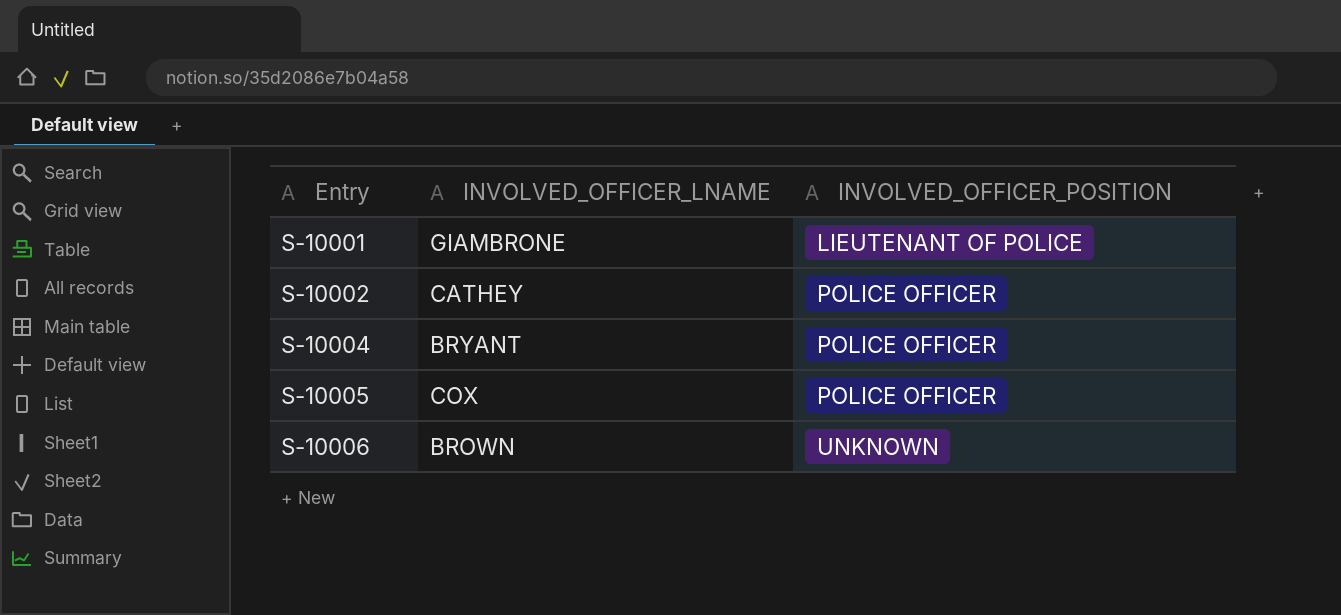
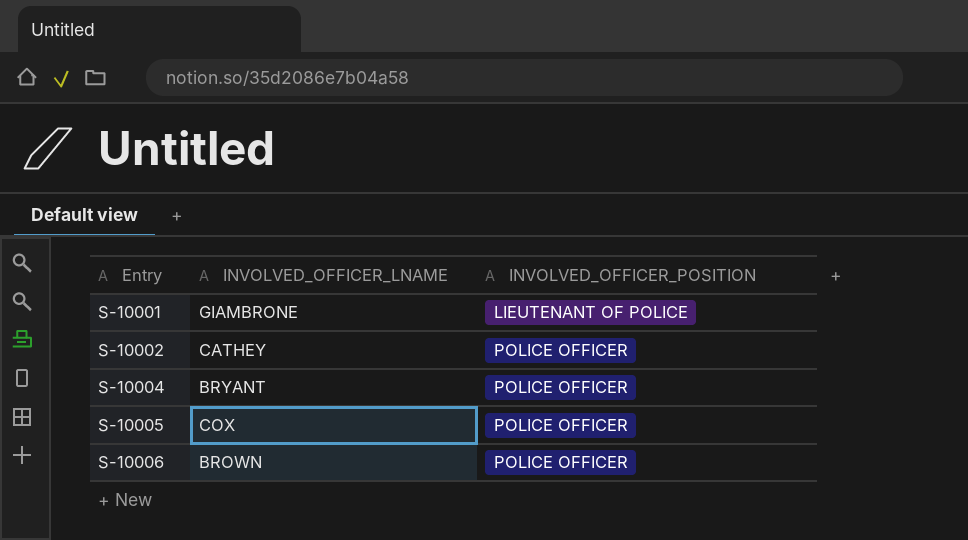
S-10006 | INVOLVED_OFFICER_POSITION: UNKNOWN -> POLICE OFFICER

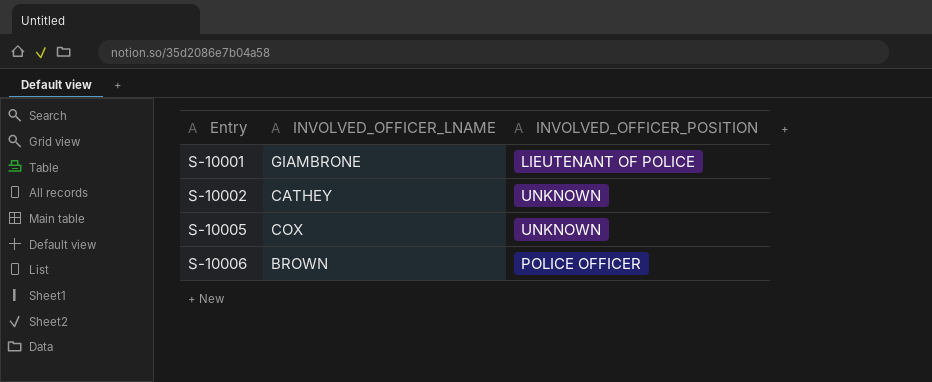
row S-10004: BRYANT | POLICE OFFICER -> none
S-10002 | INVOLVED_OFFICER_POSITION: POLICE OFFICER -> UNKNOWN
S-10005 | INVOLVED_OFFICER_POSITION: POLICE OFFICER -> UNKNOWN

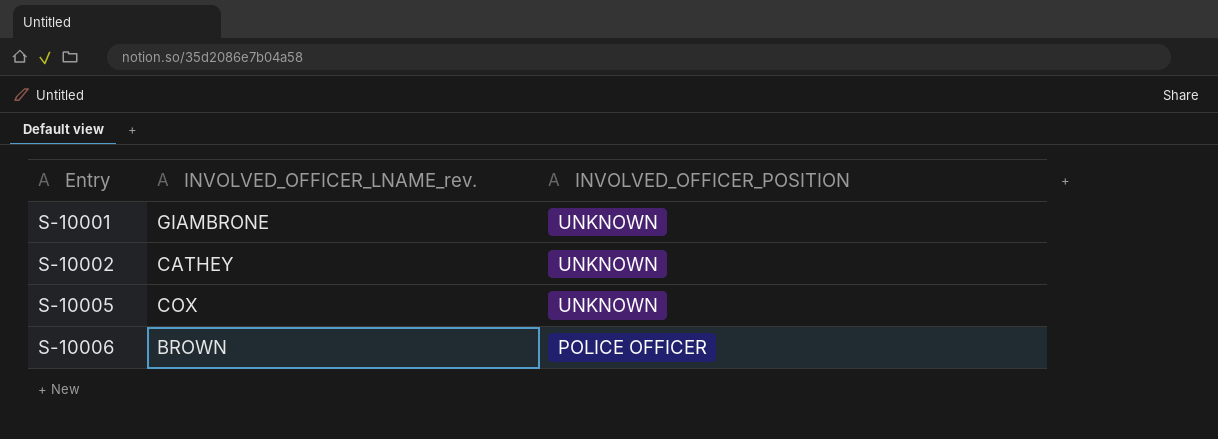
column name: INVOLVED_OFFICER_LNAME -> INVOLVED_OFFICER_LNAME_rev.
S-10001 | INVOLVED_OFFICER_POSITION: LIEUTENANT OF POLICE -> UNKNOWN

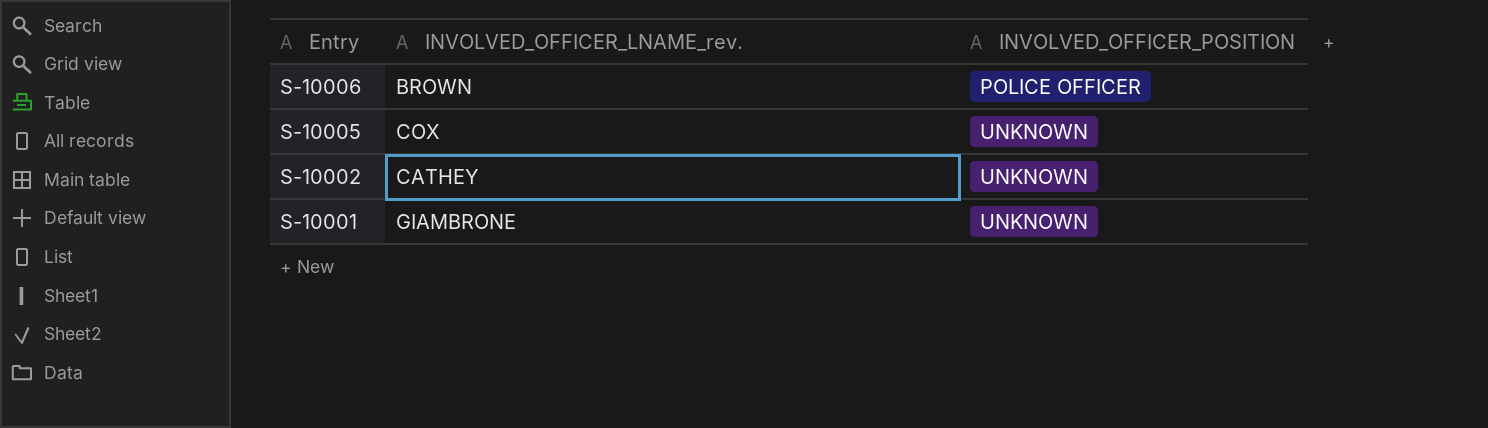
row order: Entry ascending -> Entry descending

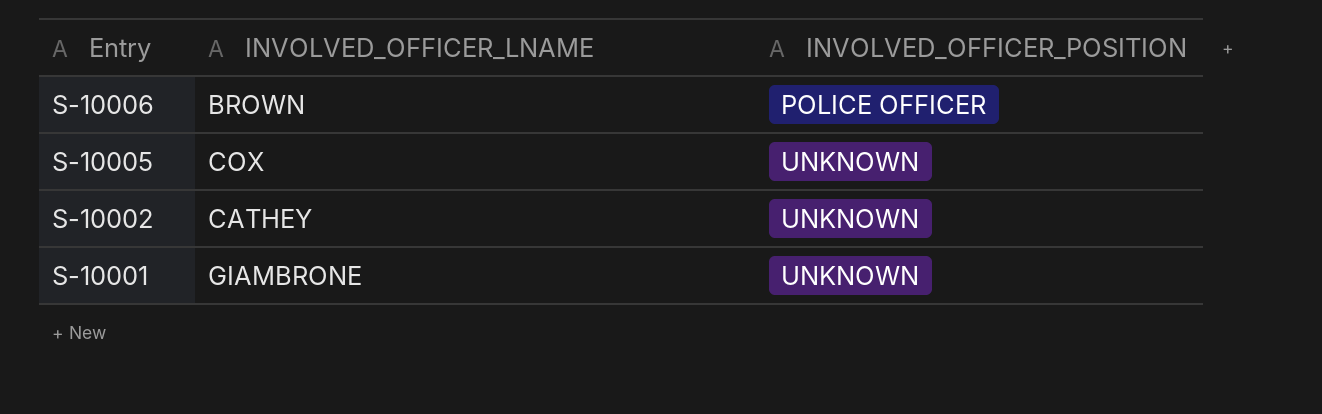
column name: INVOLVED_OFFICER_LNAME_rev. -> INVOLVED_OFFICER_LNAME

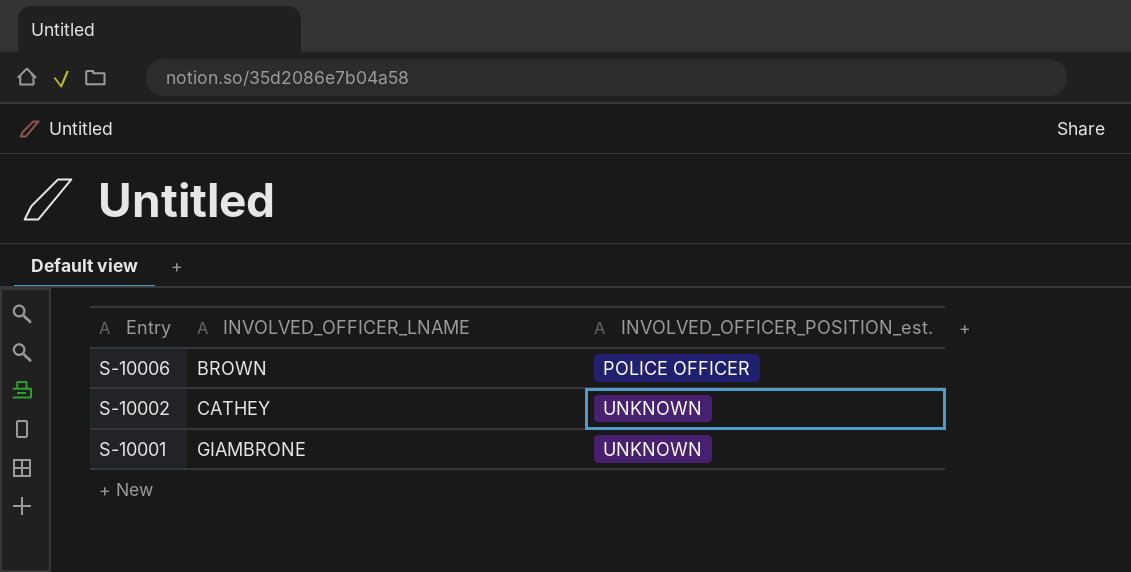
column name: INVOLVED_OFFICER_POSITION -> INVOLVED_OFFICER_POSITION_est.
row S-10005: COX | UNKNOWN -> none

